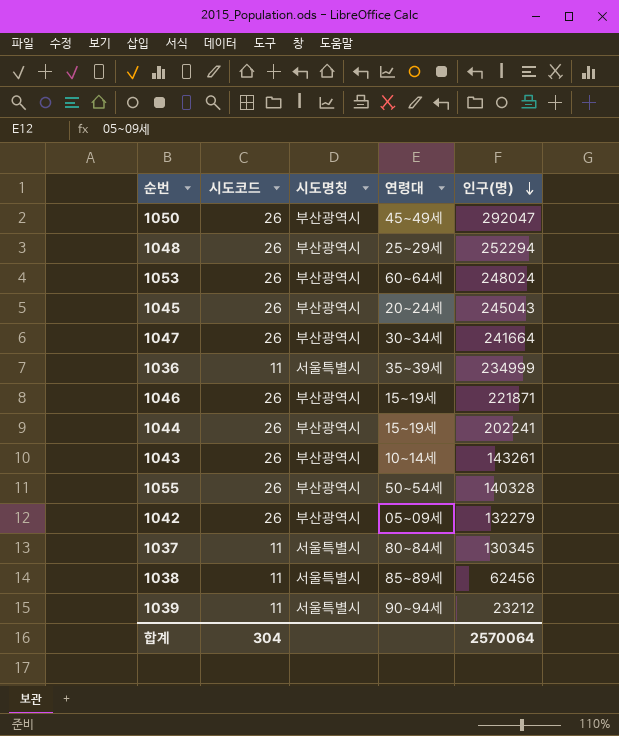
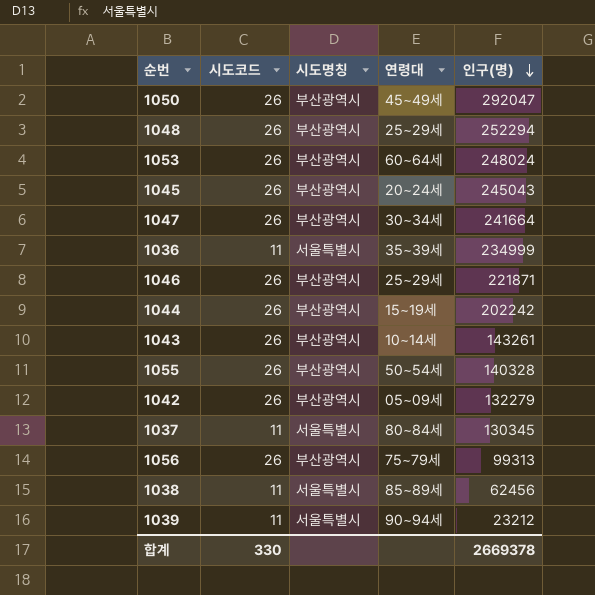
1046 | 연령대: 15~19세 -> 25~29세
1044 | 인구(명): 202241 -> 202242
row 1056: none -> 26 | 부산광역시 | 75~79세 | 99313
합계 | 시도코드: 304 -> 330
합계 | 인구(명): 2570064 -> 2669378

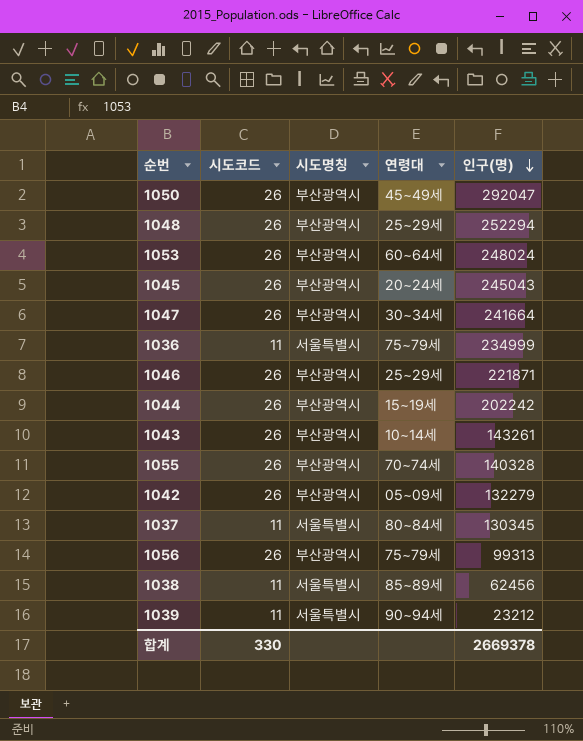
1036 | 연령대: 35~39세 -> 75~79세
1055 | 연령대: 50~54세 -> 70~74세

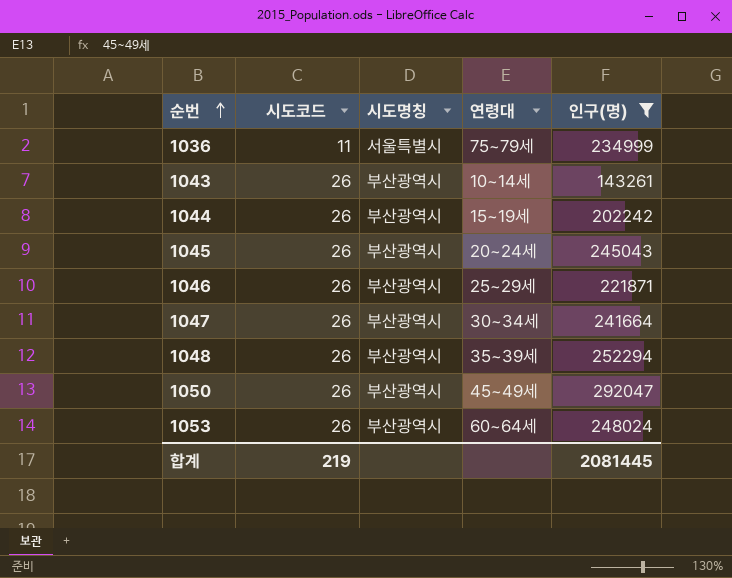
filter: none -> 인구(명) >= 143261
row order: 인구(명) descending -> 순번 ascending
1048 | 연령대: 25~29세 -> 35~39세
합계 | 시도코드: 330 -> 219
합계 | 인구(명): 2669378 -> 2081445

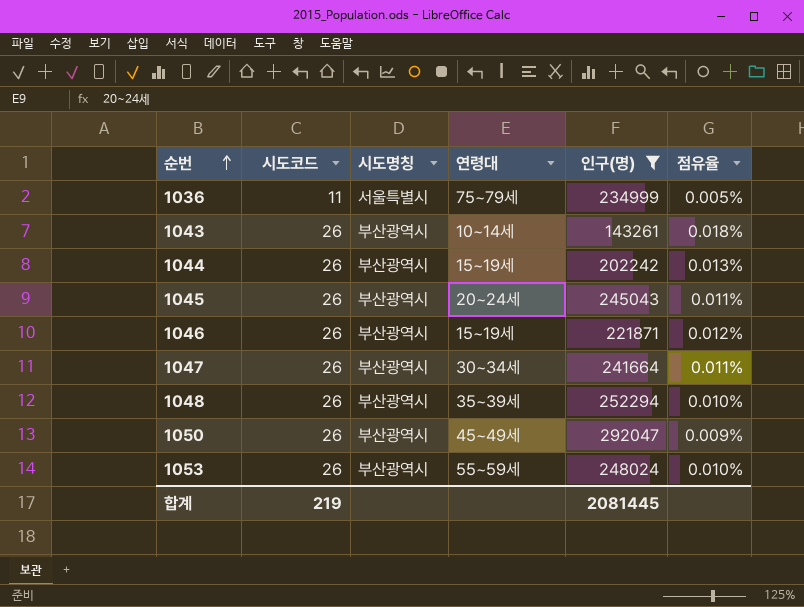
column 점유율 | formula: none -> [시도코드] / [인구(명)]
1046 | 연령대: 25~29세 -> 15~19세
1053 | 연령대: 60~64세 -> 55~59세

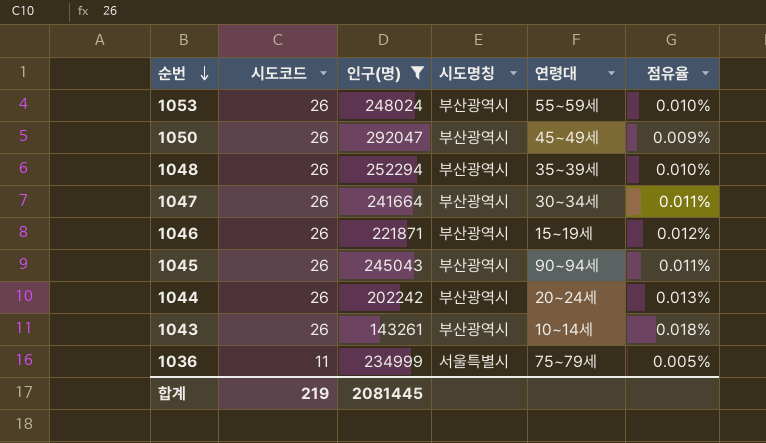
row order: 순번 ascending -> 순번 descending
column 인구(명) | position: 5 -> 3
1045 | 연령대: 20~24세 -> 90~94세
1044 | 연령대: 15~19세 -> 20~24세

